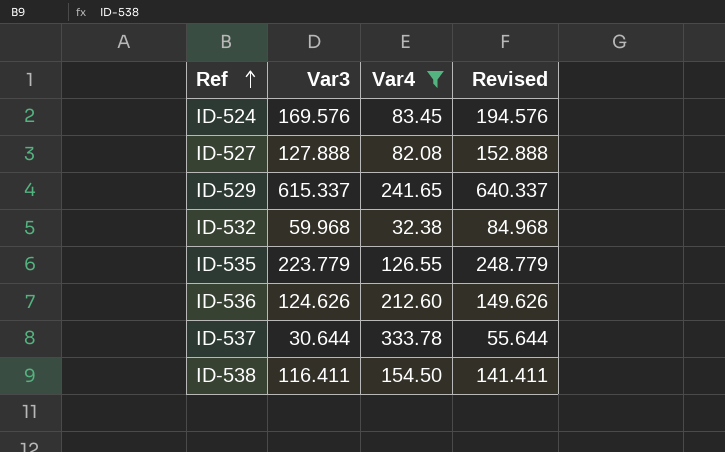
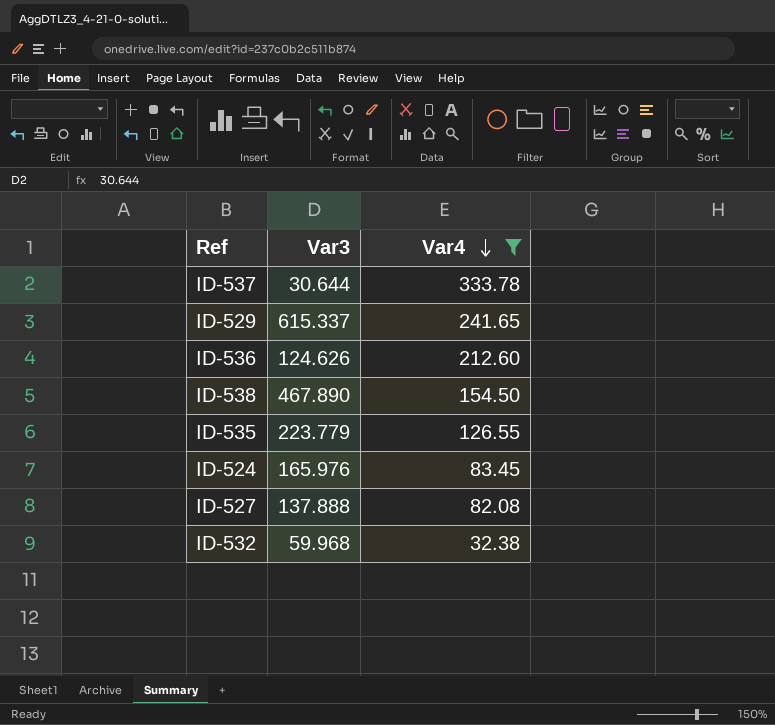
row order: Ref ascending -> Var4 descending
column Revised | formula: [Var3] + 25 -> none
ID-538 | Var3: 116.411 -> 467.890
ID-524 | Var3: 169.576 -> 165.976
ID-527 | Var3: 127.888 -> 137.888

